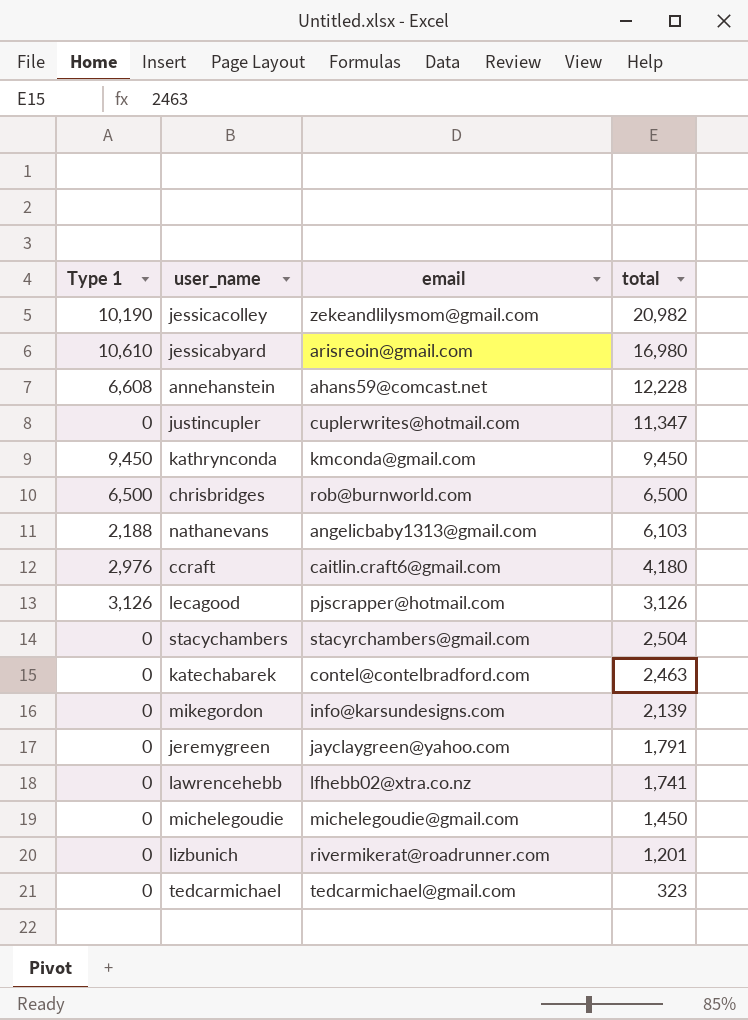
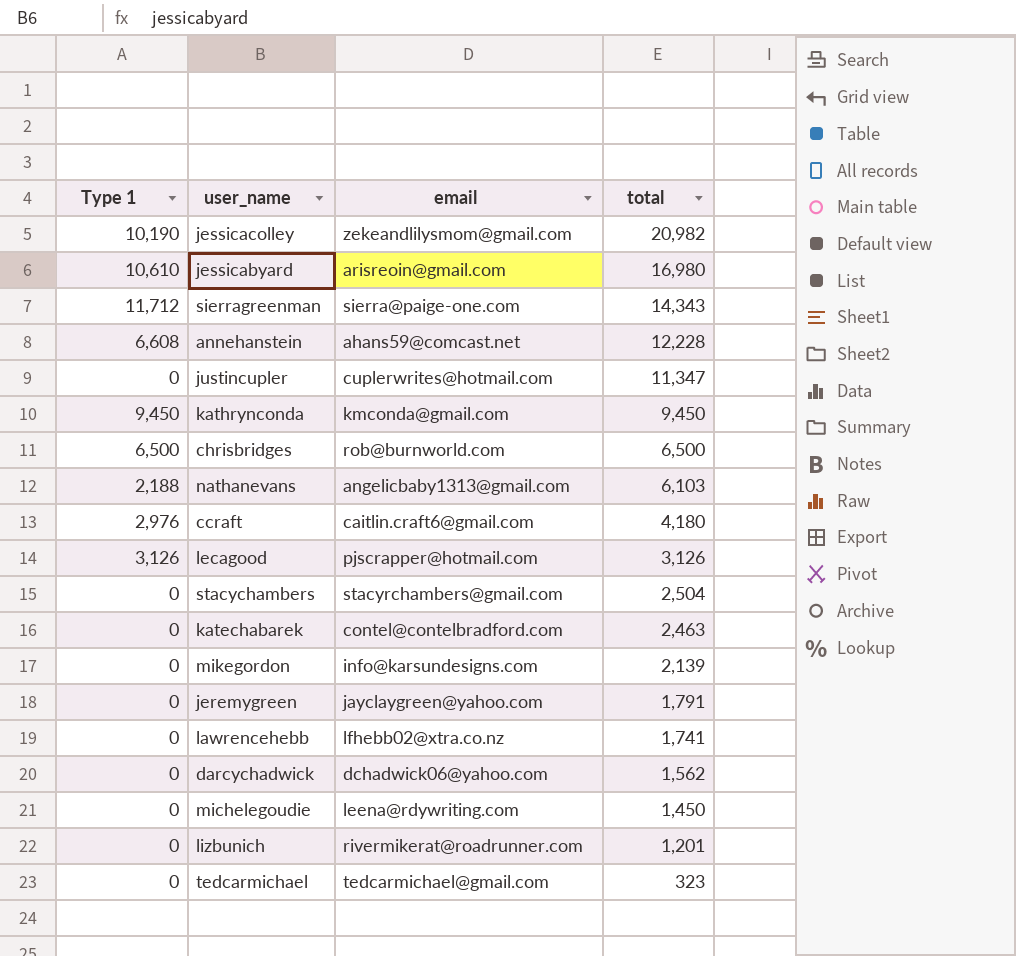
row sierragreenman: none -> 11,712 | sierra@paige-one.com | 14,343
row darcychadwick: none -> 0 | dchadwick06@yahoo.com | 1,562
michelegoudie | email: michelegoudie@gmail.com -> leena@rdywriting.com

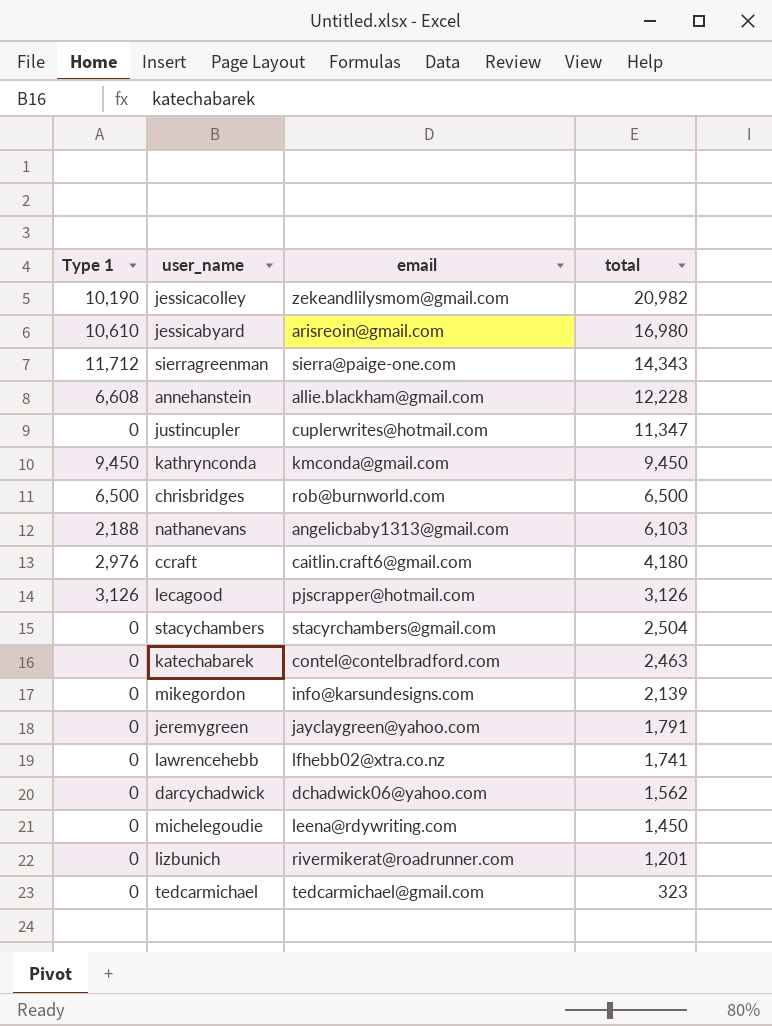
annehanstein | email: ahans59@comcast.net -> allie.blackham@gmail.com

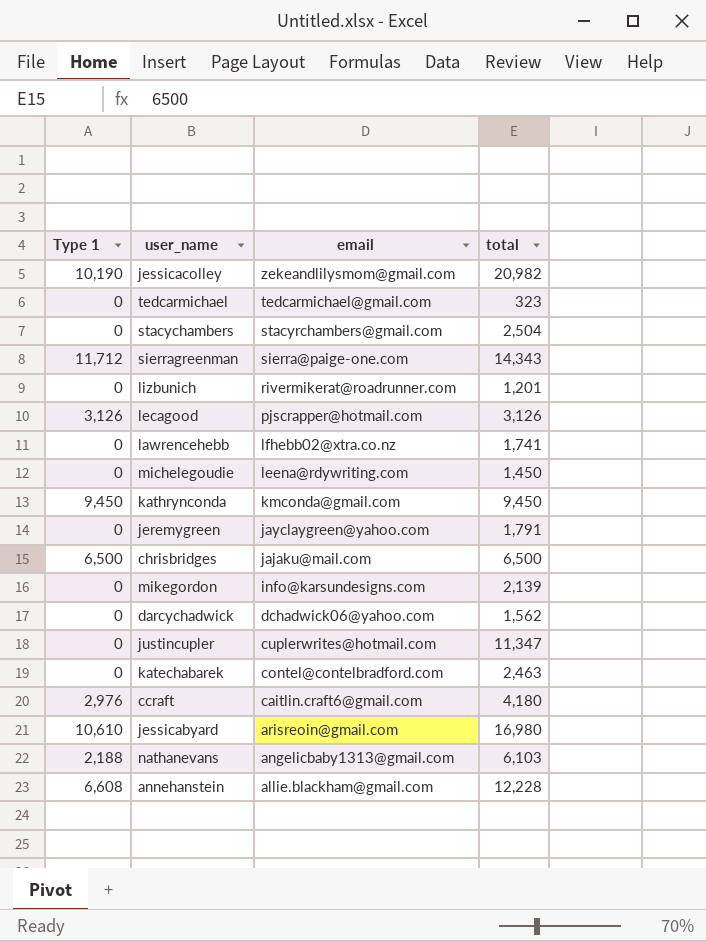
row order: total descending -> email descending
chrisbridges | email: rob@burnworld.com -> jajaku@mail.com

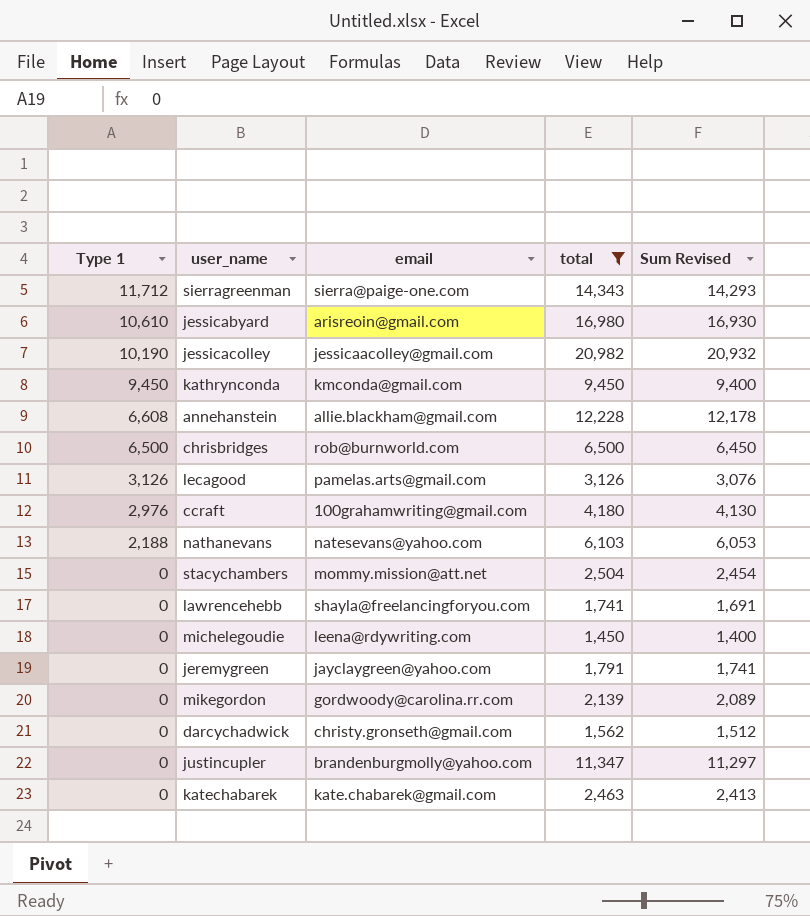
filter: none -> total >= 1,450
row order: email descending -> Type 1 descending
column Sum Revised | formula: none -> [total] - 50
jessicacolley | email: zekeandlilysmom@gmail.com -> jessicaacolley@gmail.com
chrisbridges | email: jajaku@mail.com -> rob@burnworld.com
lecagood | email: pjscrapper@hotmail.com -> pamelas.arts@gmail.com
ccraft | email: caitlin.craft6@gmail.com -> 100grahamwriting@gmail.com
nathanevans | email: angelicbaby1313@gmail.com -> natesevans@yahoo.com
stacychambers | email: stacyrchambers@gmail.com -> mommy.mission@att.net
lawrencehebb | email: lfhebb02@xtra.co.nz -> shayla@freelancingforyou.com
mikegordon | email: info@karsundesigns.com -> gordwoody@carolina.rr.com
darcychadwick | email: dchadwick06@yahoo.com -> christy.gronseth@gmail.com
justincupler | email: cuplerwrites@hotmail.com -> brandenburgmolly@yahoo.com
katechabarek | email: contel@contelbradford.com -> kate.chabarek@gmail.com

